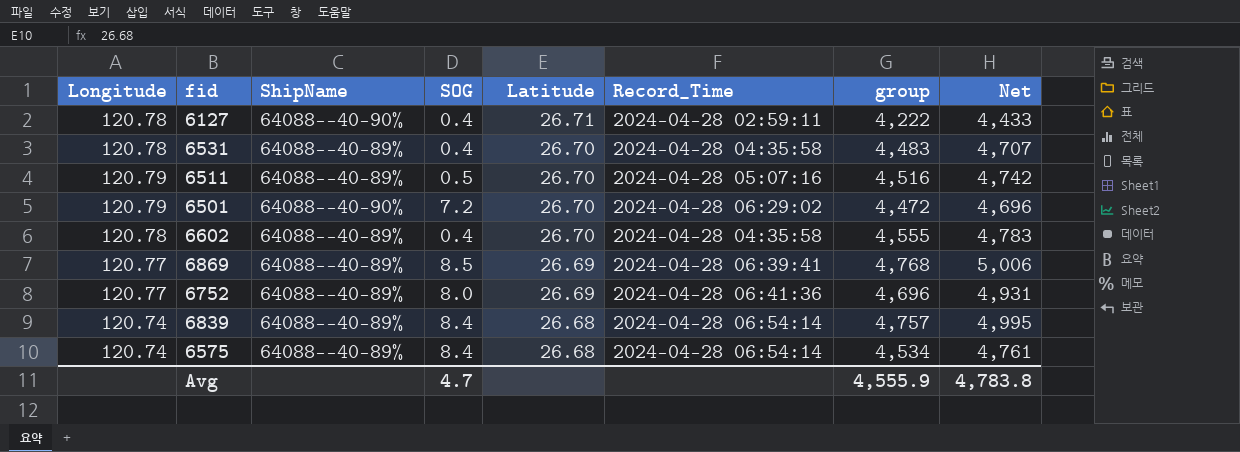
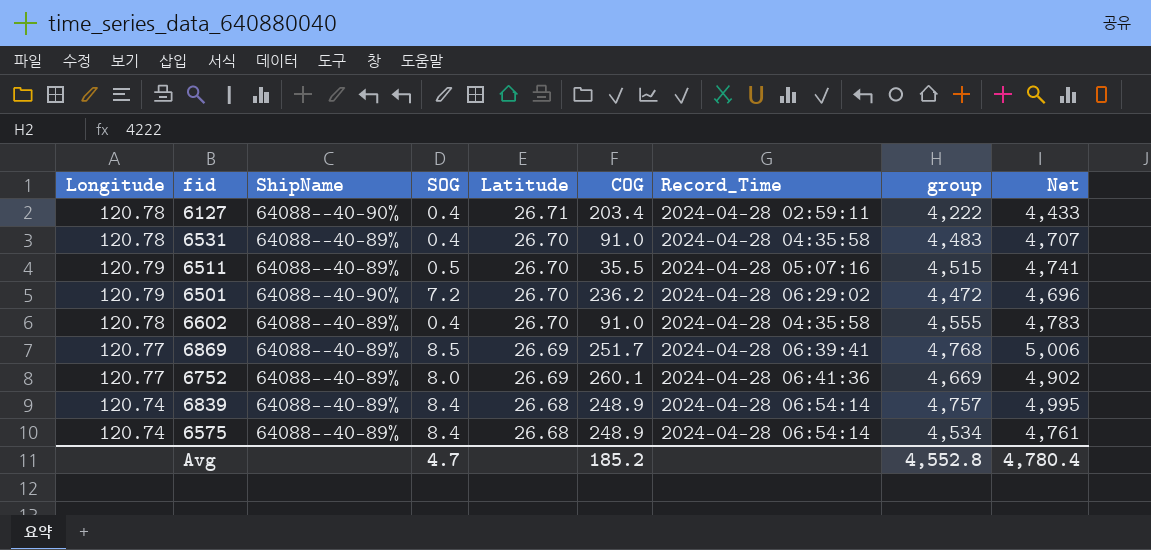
column COG | position: none -> 6
6511 | group: 4,516 -> 4,515
6511 | Net: 4,742 -> 4,741
6752 | group: 4,696 -> 4,669
6752 | Net: 4,931 -> 4,902
Avg | group: 4,555.9 -> 4,552.8
Avg | Net: 4,783.8 -> 4,780.4

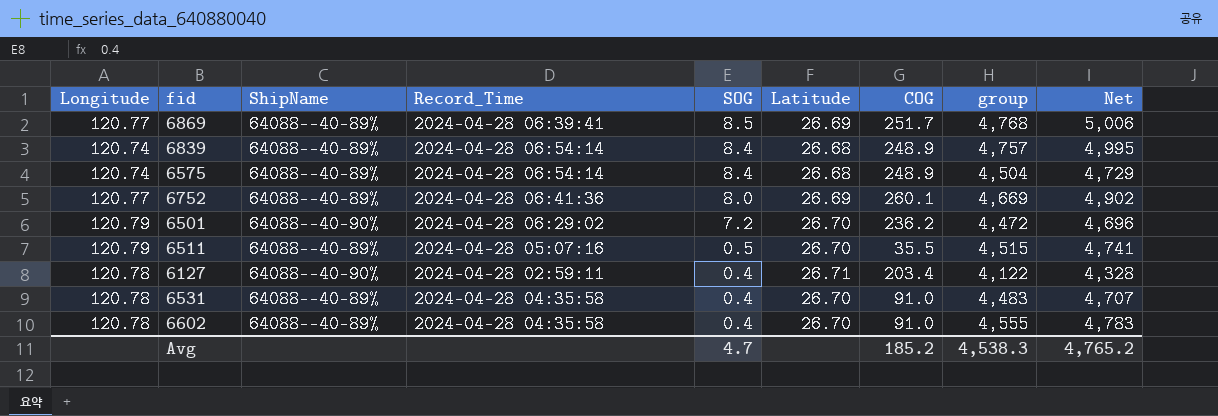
row order: Latitude descending -> SOG descending
column Record_Time | position: 7 -> 4
6575 | group: 4,534 -> 4,504
6575 | Net: 4,761 -> 4,729
6127 | group: 4,222 -> 4,122
6127 | Net: 4,433 -> 4,328
Avg | group: 4,552.8 -> 4,538.3
Avg | Net: 4,780.4 -> 4,765.2

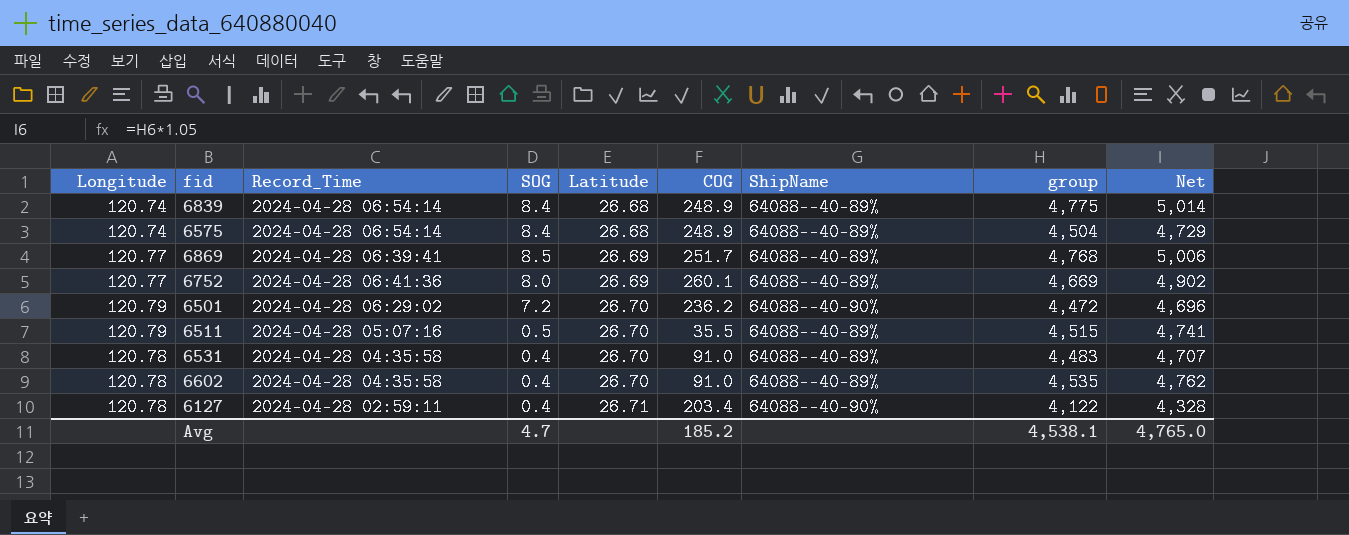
row order: SOG descending -> Latitude ascending
column ShipName | position: 3 -> 7
6839 | group: 4,757 -> 4,775
6839 | Net: 4,995 -> 5,014
6602 | group: 4,555 -> 4,535
6602 | Net: 4,783 -> 4,762
Avg | group: 4,538.3 -> 4,538.1
Avg | Net: 4,765.2 -> 4,765.0

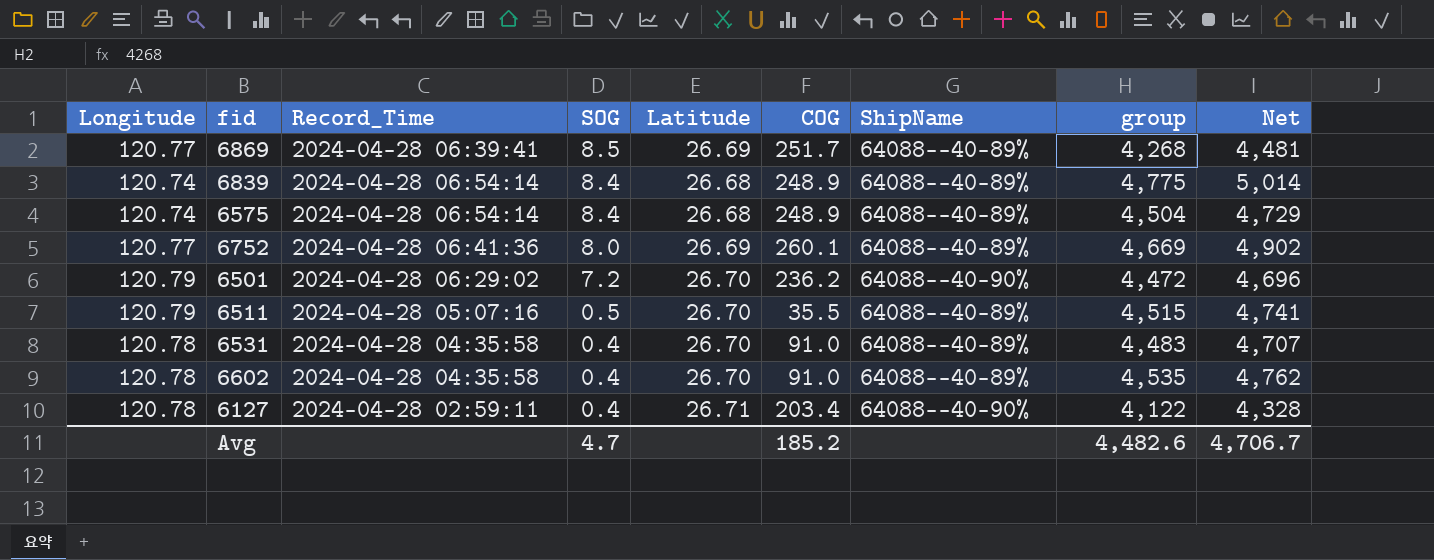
row order: Latitude ascending -> SOG descending
6869 | group: 4,768 -> 4,268
6869 | Net: 5,006 -> 4,481
Avg | group: 4,538.1 -> 4,482.6
Avg | Net: 4,765.0 -> 4,706.7

